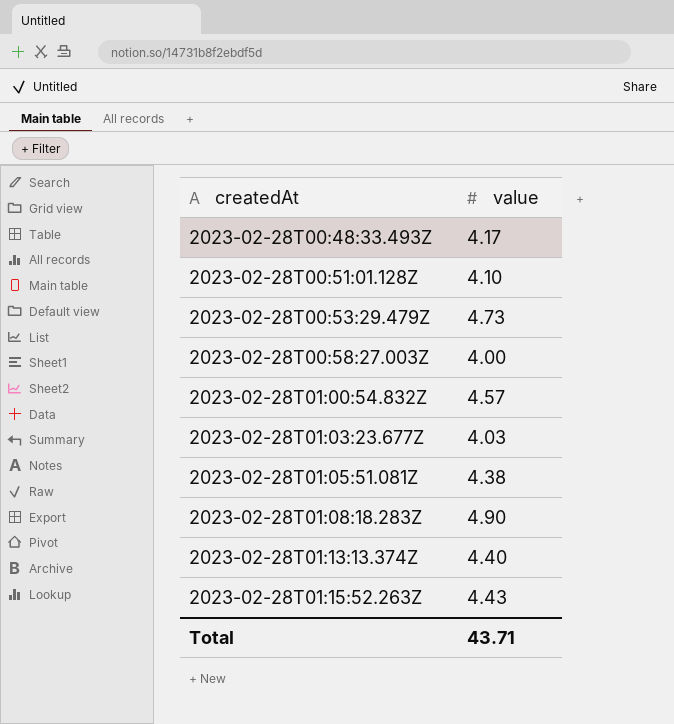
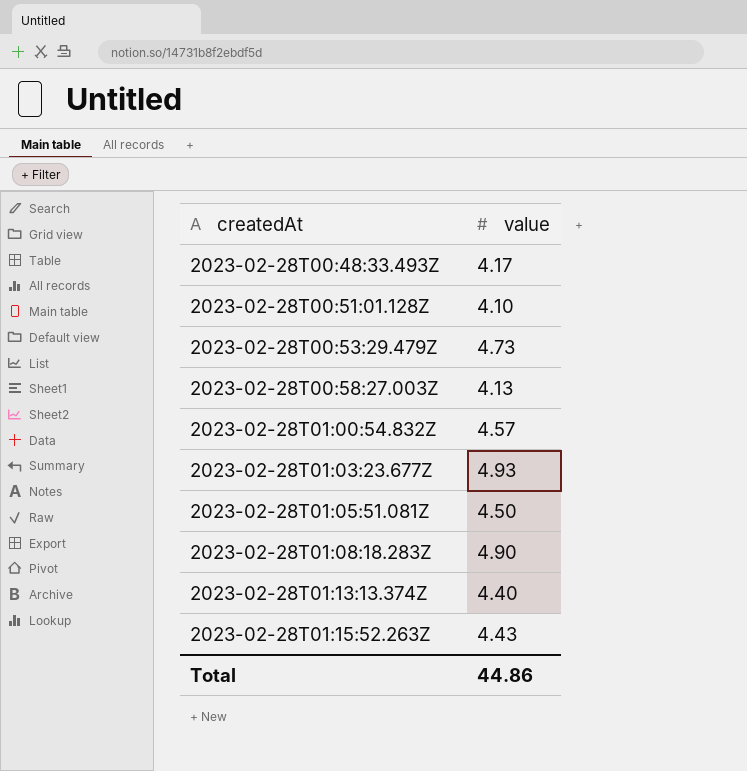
2023-02-28T00:58:27.003Z | value: 4.00 -> 4.13
2023-02-28T01:03:23.677Z | value: 4.03 -> 4.93
2023-02-28T01:05:51.081Z | value: 4.38 -> 4.50
Total | value: 43.71 -> 44.86

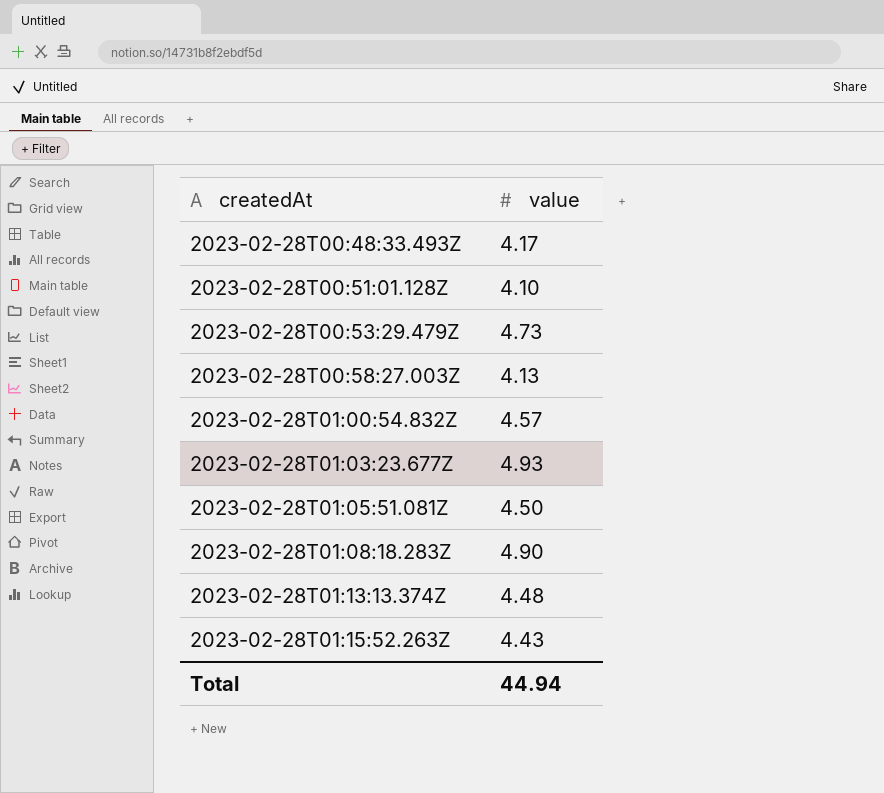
2023-02-28T01:13:13.374Z | value: 4.40 -> 4.48
Total | value: 44.86 -> 44.94

